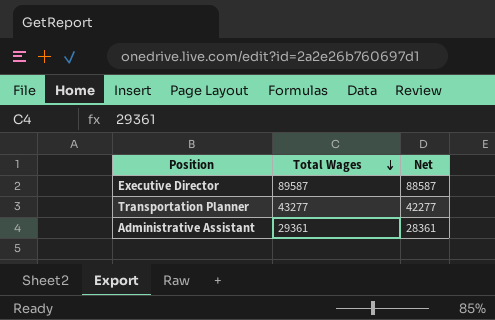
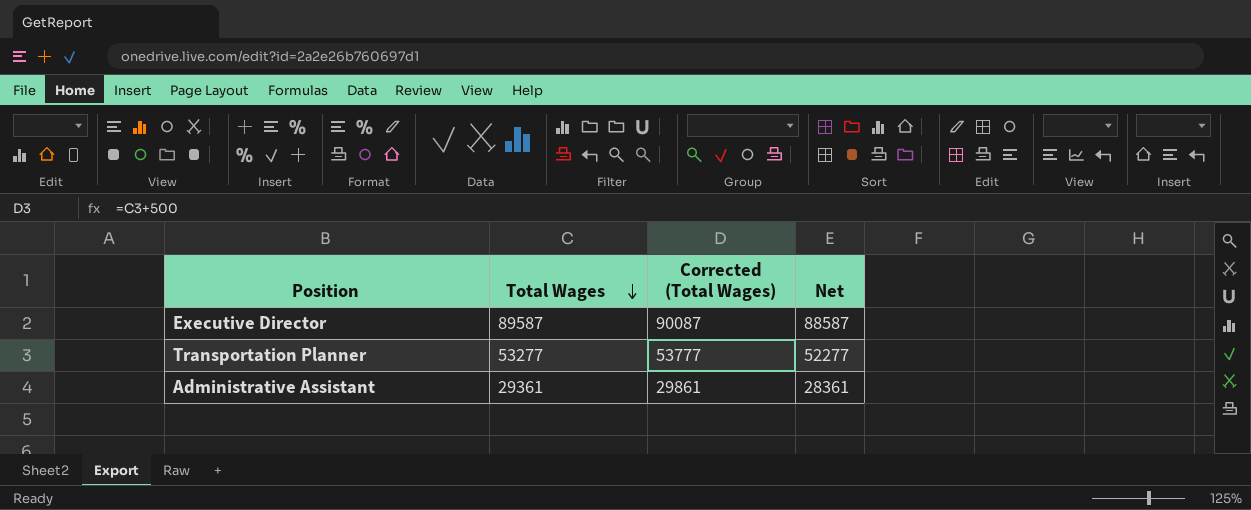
column Corrected (Total Wages) | formula: none -> [Total Wages] + 500
Transportation Planner | Total Wages: 43277 -> 53277
Transportation Planner | Net: 42277 -> 52277

